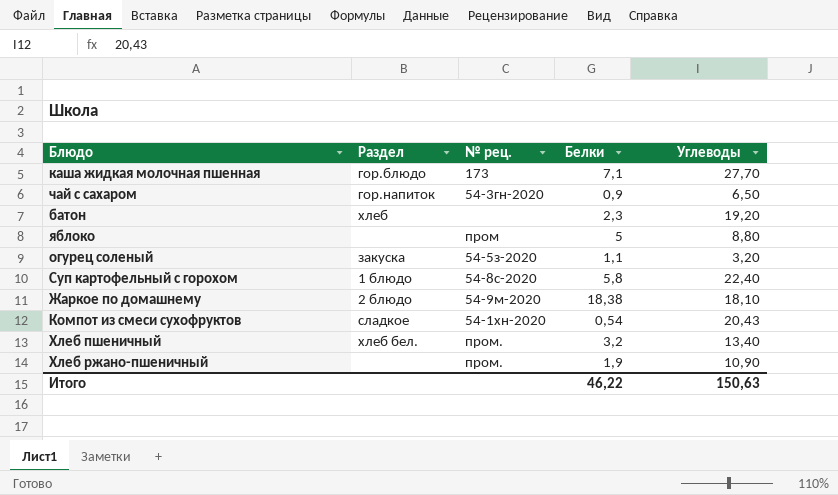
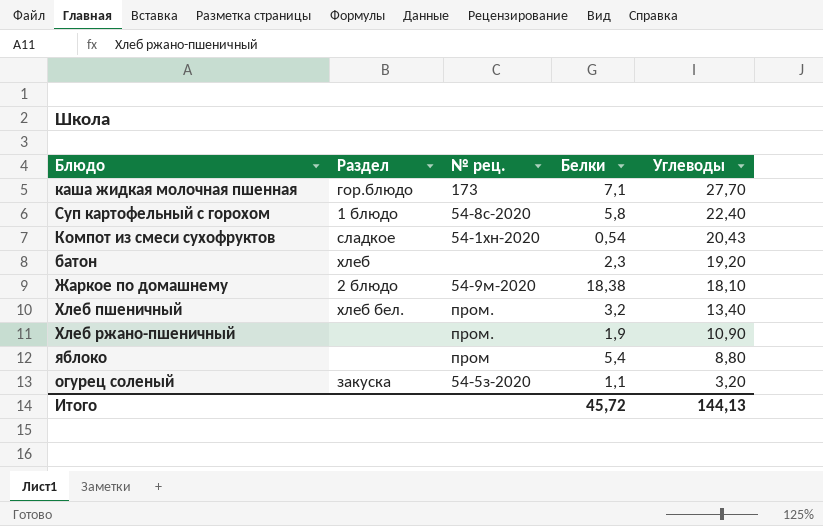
row order: none -> Углеводы descending
row чай с сахаром: гор.напиток | 54-3гн-2020 | 0,9 | 6,50 -> none
яблоко | Белки: 5 -> 5,4
Итого | Белки: 46,22 -> 45,72
Итого | Углеводы: 150,63 -> 144,13

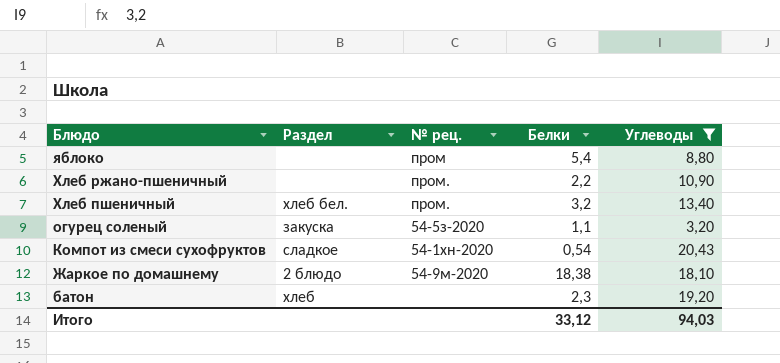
filter: none -> Углеводы <= 20,43
row order: Углеводы descending -> Блюдо descending
Хлеб ржано-пшеничный | Белки: 1,9 -> 2,2
Итого | Белки: 45,72 -> 33,12
Итого | Углеводы: 144,13 -> 94,03

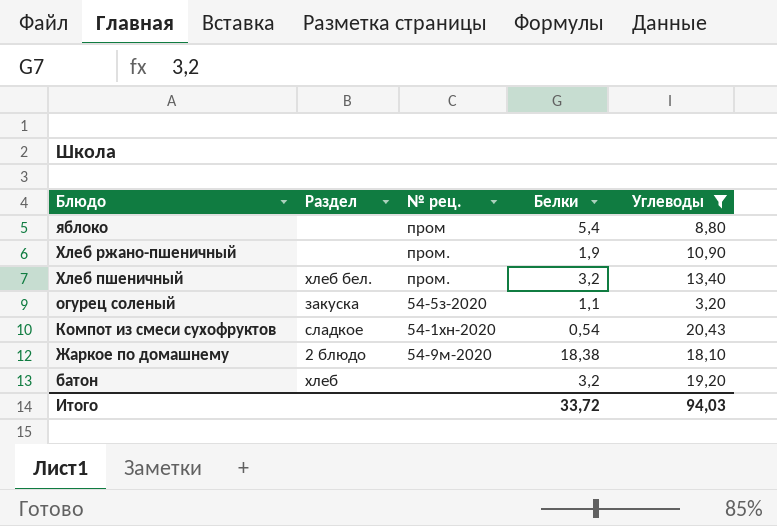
Хлеб ржано-пшеничный | Белки: 2,2 -> 1,9
батон | Белки: 2,3 -> 3,2
Итого | Белки: 33,12 -> 33,72

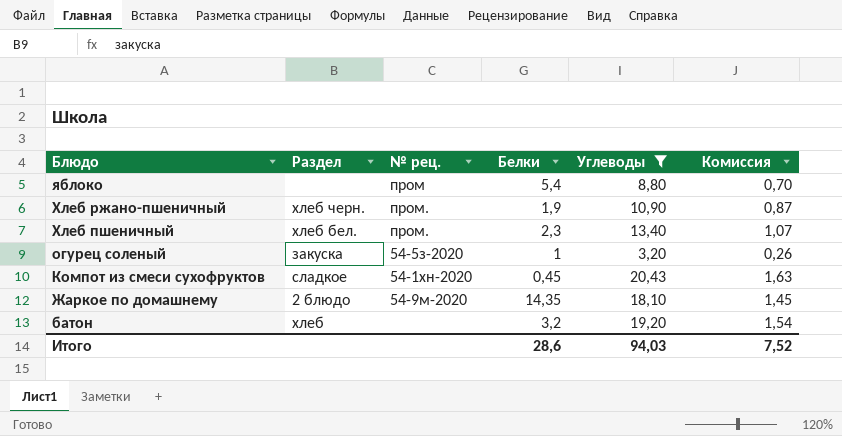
column Комиссия | formula: none -> [Углеводы] * 0,08
Хлеб ржано-пшеничный | Раздел: none -> хлеб черн.
Хлеб пшеничный | Белки: 3,2 -> 2,3
огурец соленый | Белки: 1,1 -> 1
Компот из смеси сухофруктов | Белки: 0,54 -> 0,45
Жаркое по домашнему | Белки: 18,38 -> 14,35
Итого | Белки: 33,72 -> 28,6

